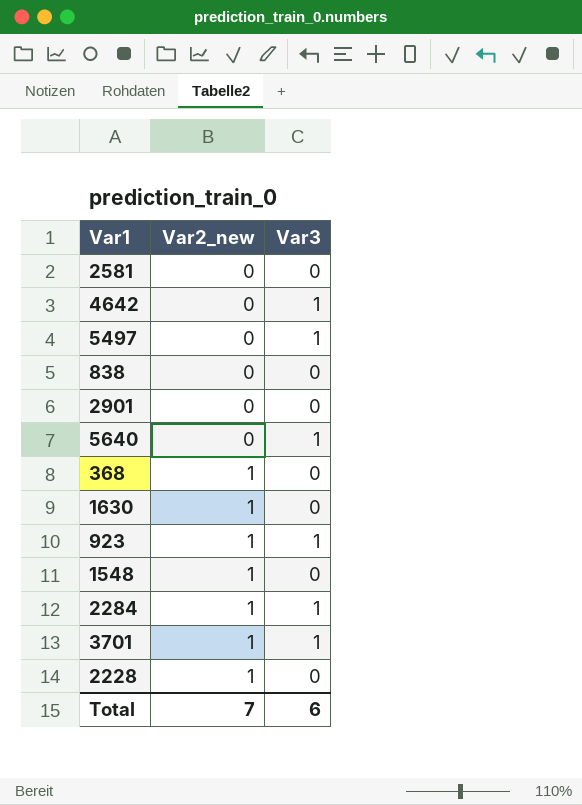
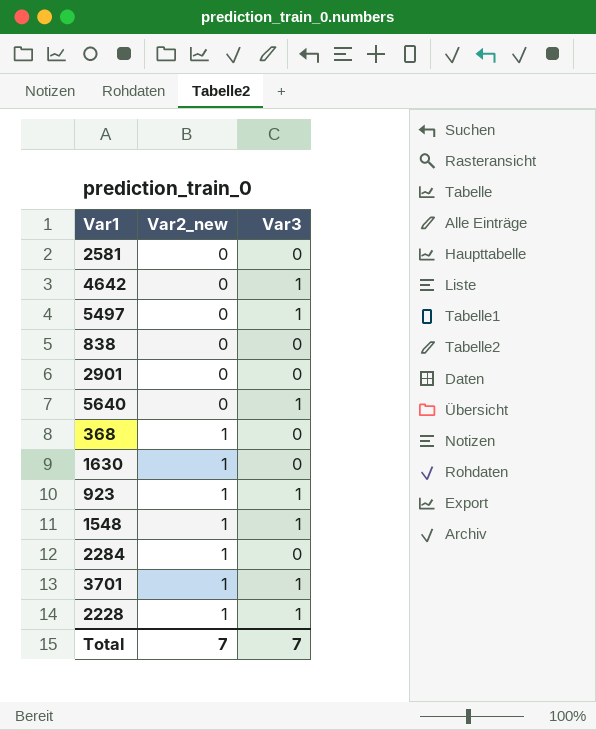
1548 | Var3: 0 -> 1
2284 | Var3: 1 -> 0
2228 | Var3: 0 -> 1
Total | Var3: 6 -> 7

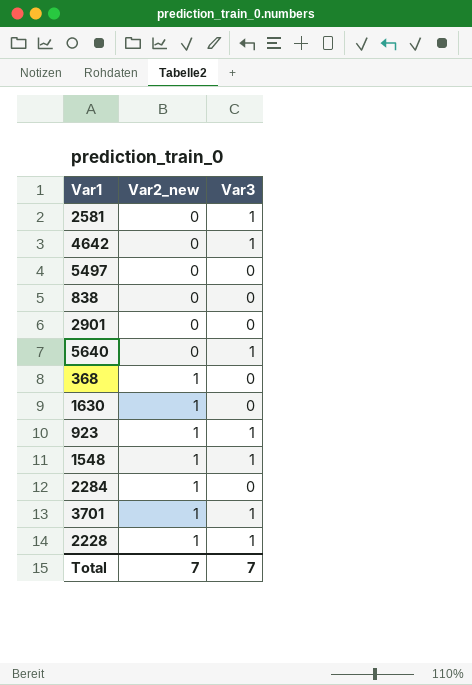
2581 | Var3: 0 -> 1
5497 | Var3: 1 -> 0

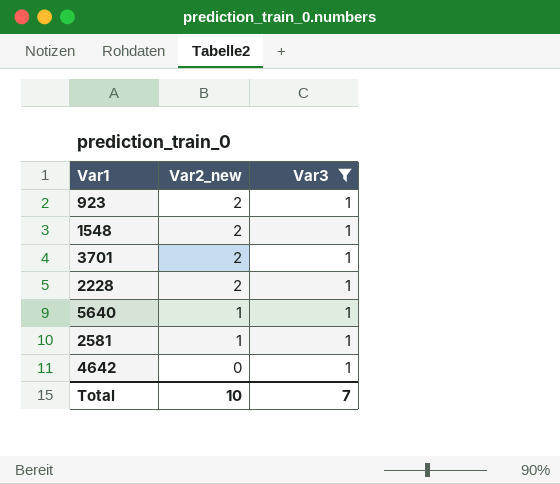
filter: none -> Var3 = 1
row order: Var2_new ascending -> Var2_new descending
923 | Var2_new: 1 -> 2
1548 | Var2_new: 1 -> 2
3701 | Var2_new: 1 -> 2
2228 | Var2_new: 1 -> 2
5640 | Var2_new: 0 -> 1
2581 | Var2_new: 0 -> 1
Total | Var2_new: 7 -> 10

